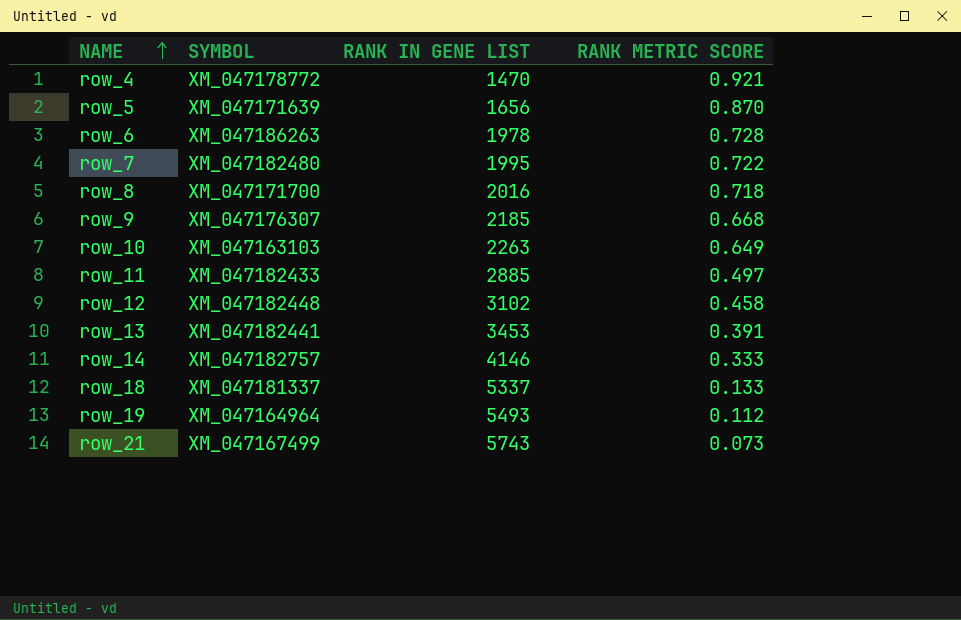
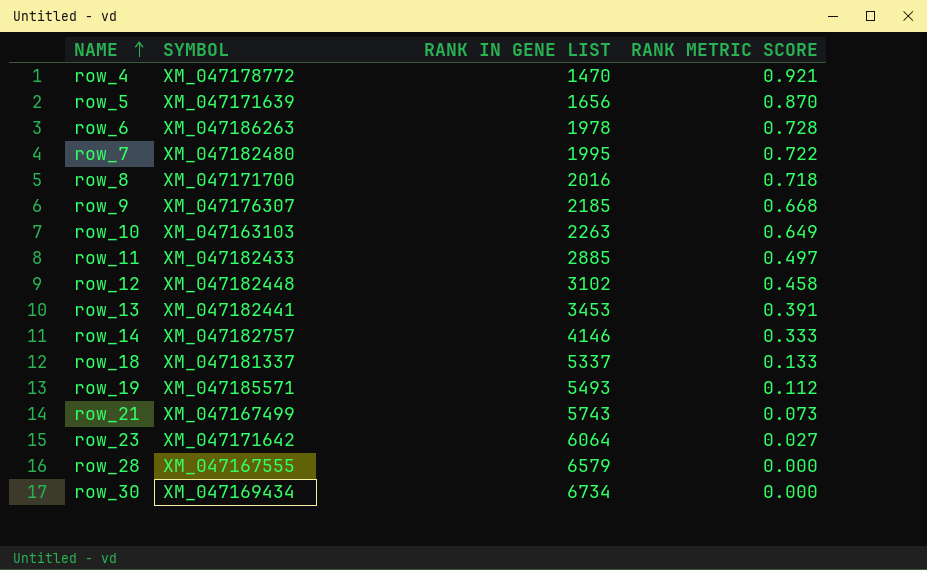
row_19 | SYMBOL: XM_047164964 -> XM_047185571
row row_23: none -> XM_047171642 | 6064 | 0.027
row row_28: none -> XM_047167555 | 6579 | 0.000
row row_30: none -> XM_047169434 | 6734 | 0.000

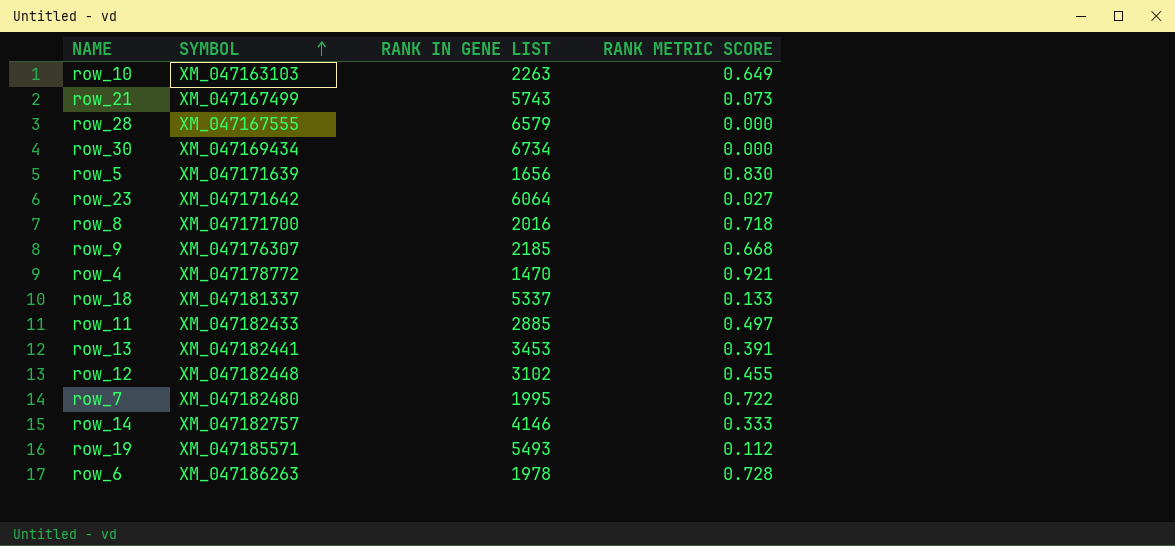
row order: NAME ascending -> SYMBOL ascending
row_5 | RANK METRIC SCORE: 0.870 -> 0.830
row_12 | RANK METRIC SCORE: 0.458 -> 0.455

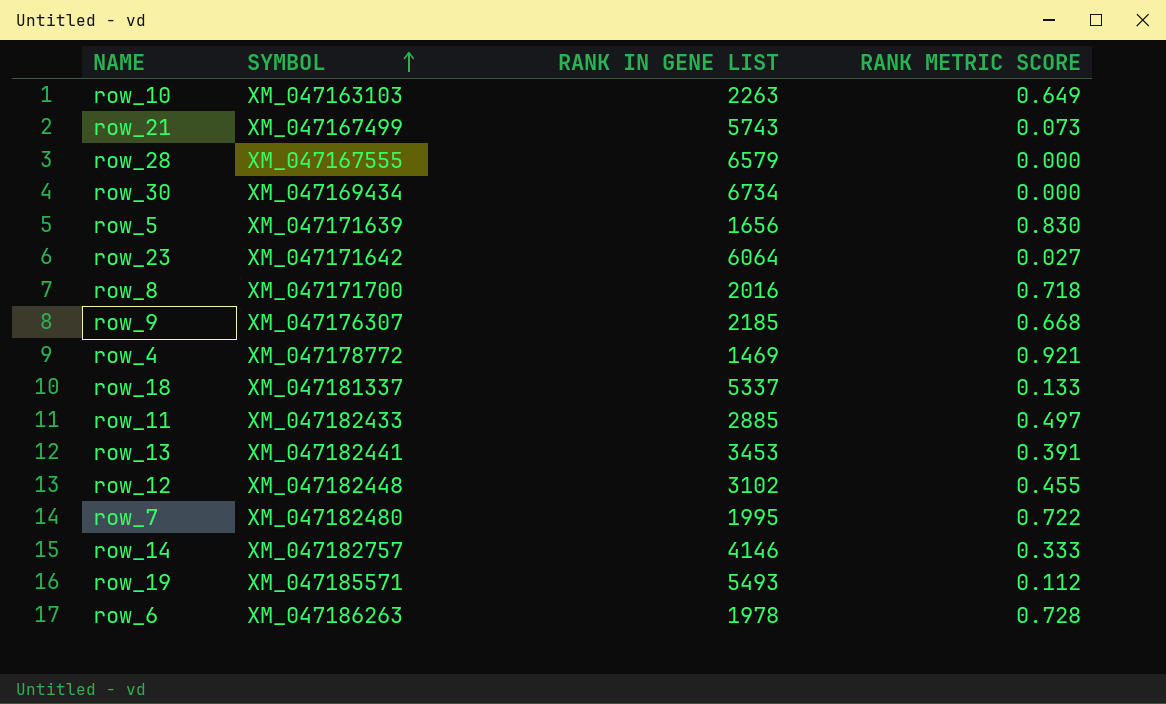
row_4 | RANK IN GENE LIST: 1470 -> 1469

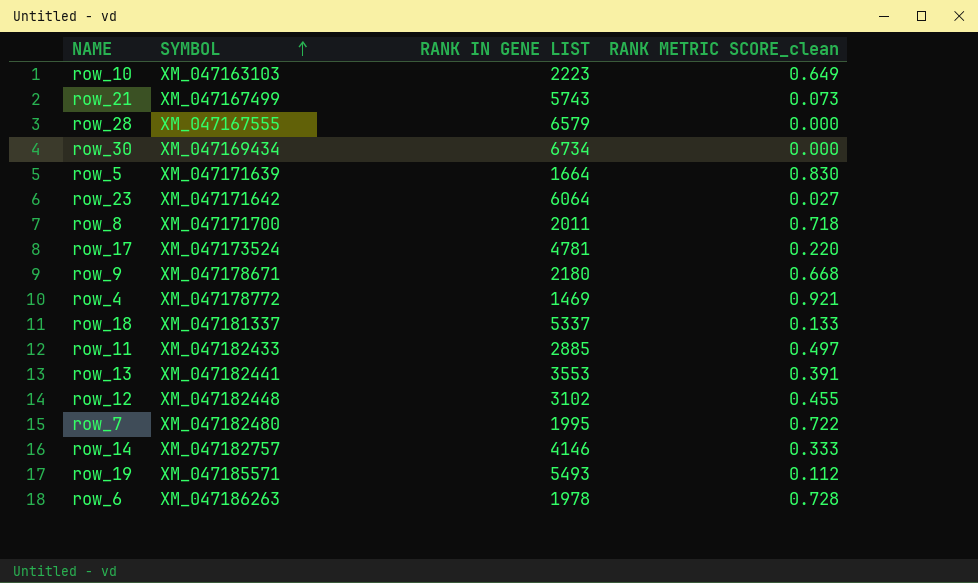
column name: RANK METRIC SCORE -> RANK METRIC SCORE_clean
row_10 | RANK IN GENE LIST: 2263 -> 2223
row_5 | RANK IN GENE LIST: 1656 -> 1664
row_8 | RANK IN GENE LIST: 2016 -> 2011
row row_17: none -> XM_047173524 | 4781 | 0.220
row_9 | SYMBOL: XM_047176307 -> XM_047178671
row_9 | RANK IN GENE LIST: 2185 -> 2180
row_13 | RANK IN GENE LIST: 3453 -> 3553

